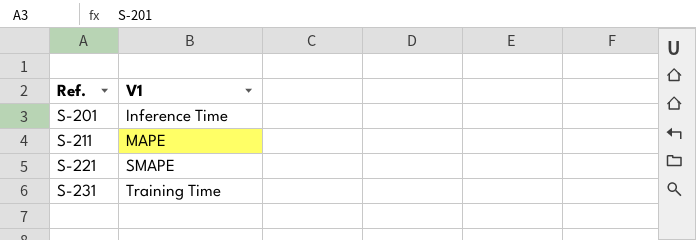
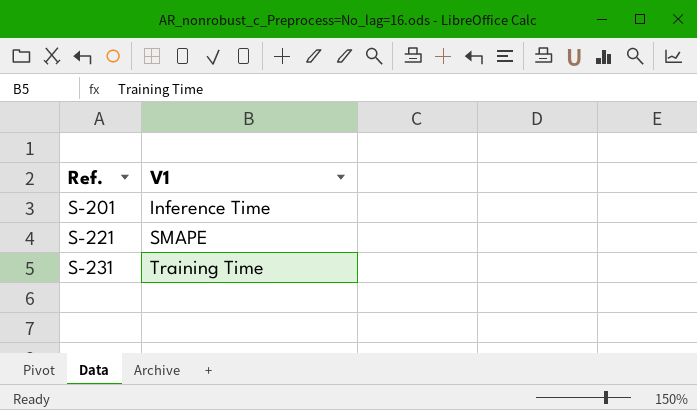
row S-211: MAPE -> none

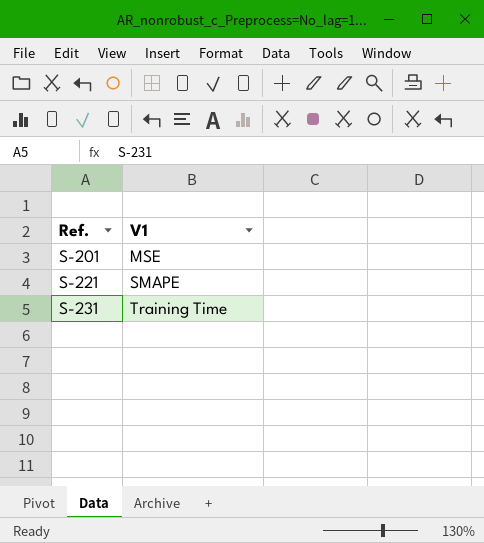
S-201 | V1: Inference Time -> MSE

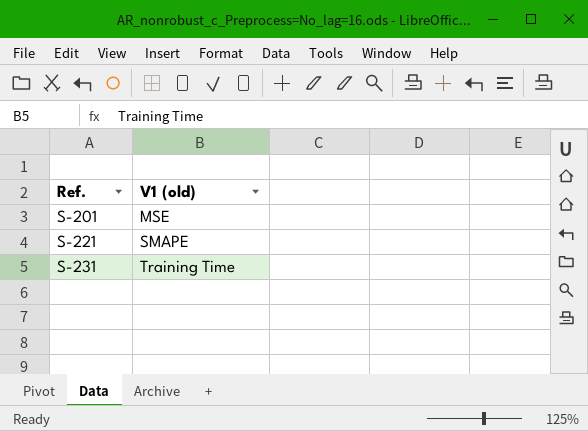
column name: V1 -> V1 (old)

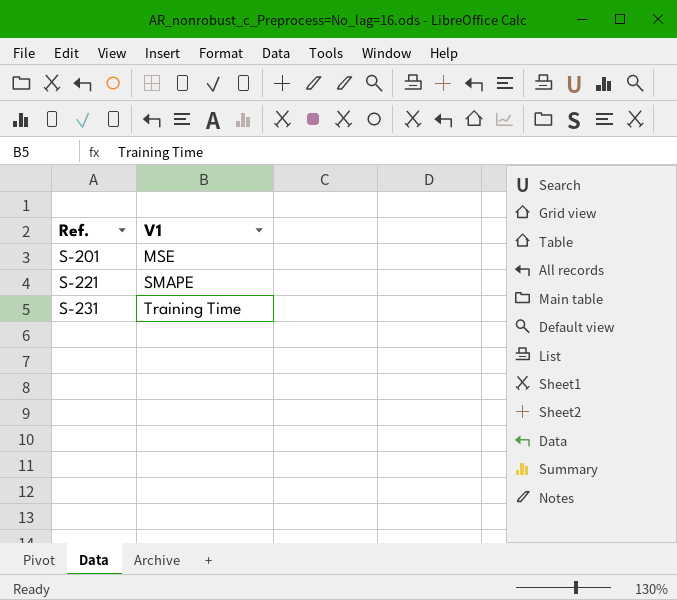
column name: V1 (old) -> V1

